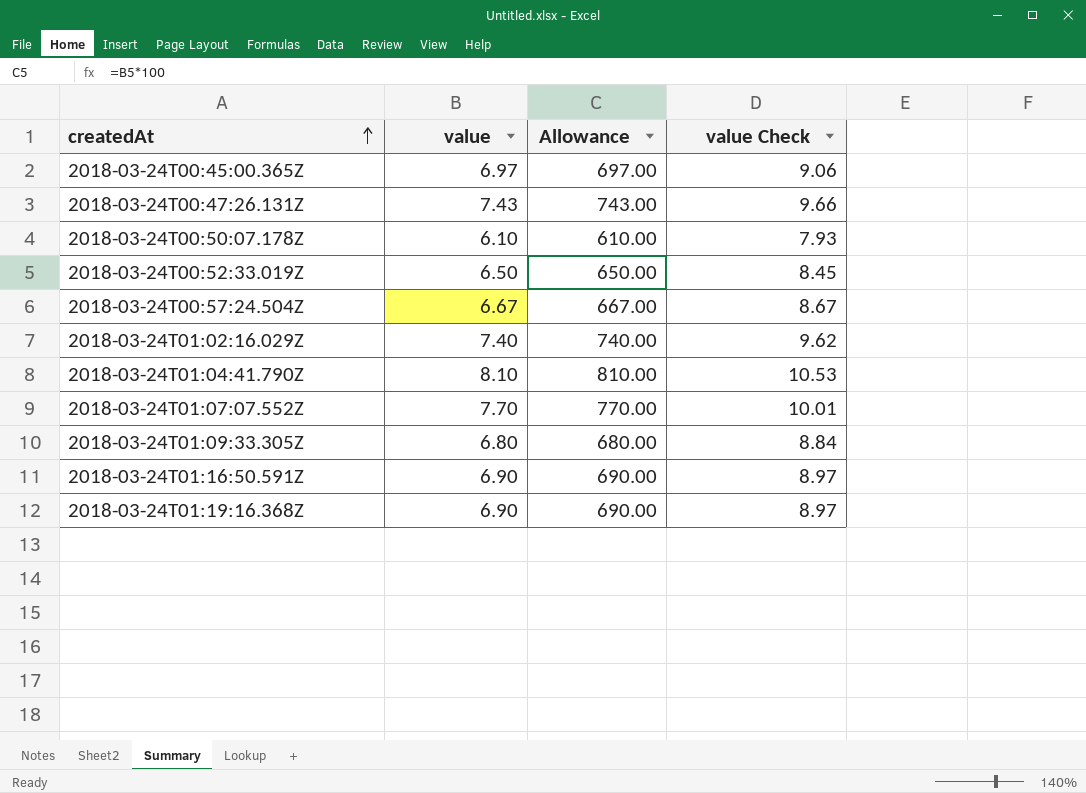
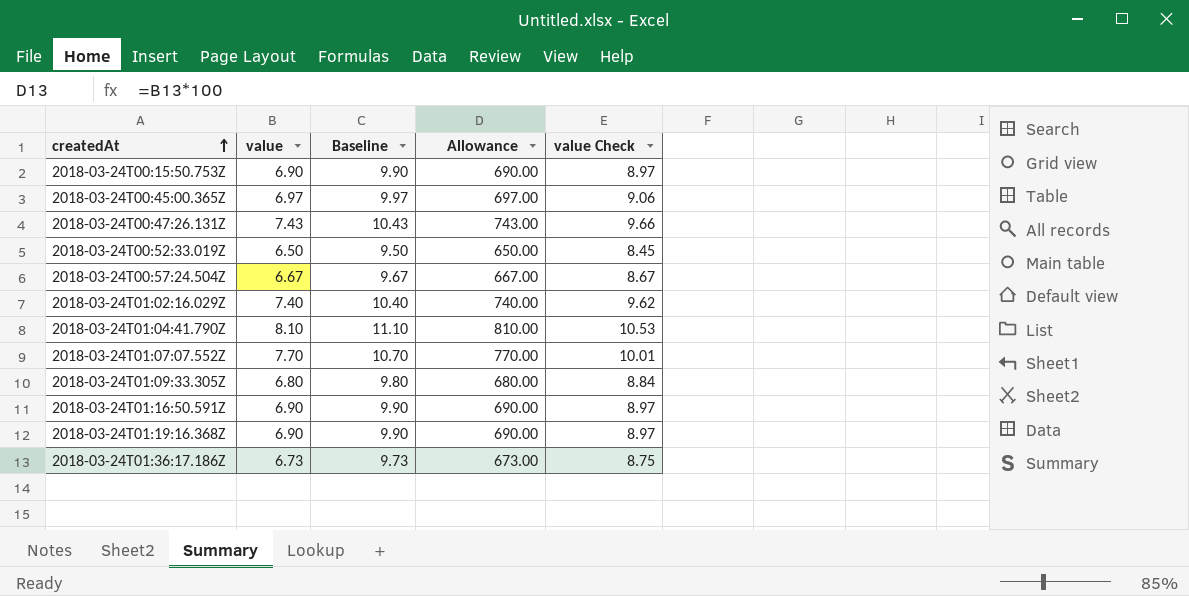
column Baseline | formula: none -> [value] + 3
row 2018-03-24T00:50:07.178Z: 6.10 | 610.00 | 7.93 -> none
row 2018-03-24T00:15:50.753Z: none -> 6.90 | 9.90 | 690.00 | 8.97
row 2018-03-24T01:36:17.186Z: none -> 6.73 | 9.73 | 673.00 | 8.75

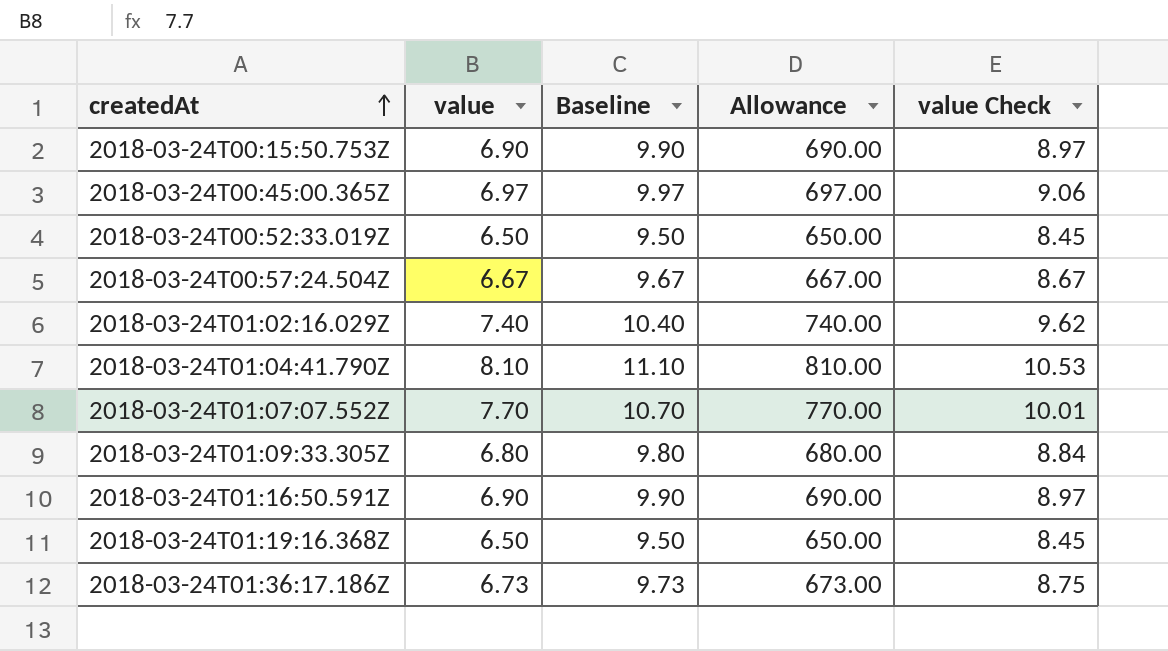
row 2018-03-24T00:47:26.131Z: 7.43 | 10.43 | 743.00 | 9.66 -> none
2018-03-24T01:19:16.368Z | value: 6.90 -> 6.50
2018-03-24T01:19:16.368Z | Baseline: 9.90 -> 9.50
2018-03-24T01:19:16.368Z | Allowance: 690.00 -> 650.00
2018-03-24T01:19:16.368Z | value Check: 8.97 -> 8.45

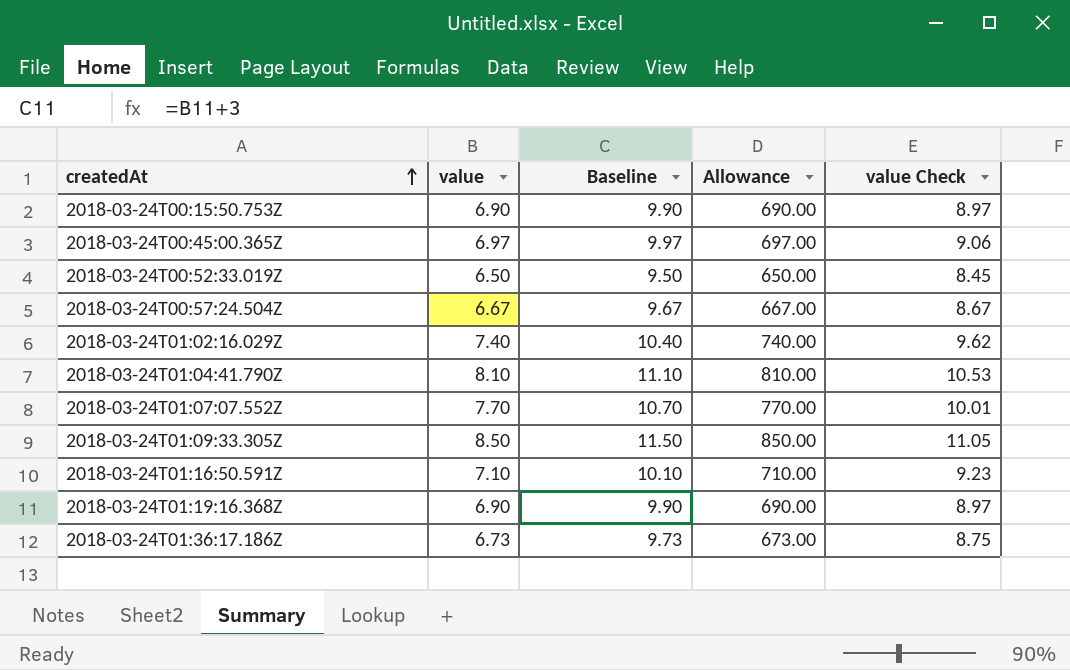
2018-03-24T01:09:33.305Z | value: 6.80 -> 8.50
2018-03-24T01:09:33.305Z | Baseline: 9.80 -> 11.50
2018-03-24T01:09:33.305Z | Allowance: 680.00 -> 850.00
2018-03-24T01:09:33.305Z | value Check: 8.84 -> 11.05
2018-03-24T01:16:50.591Z | value: 6.90 -> 7.10
2018-03-24T01:16:50.591Z | Baseline: 9.90 -> 10.10
2018-03-24T01:16:50.591Z | Allowance: 690.00 -> 710.00
2018-03-24T01:16:50.591Z | value Check: 8.97 -> 9.23
2018-03-24T01:19:16.368Z | value: 6.50 -> 6.90
2018-03-24T01:19:16.368Z | Baseline: 9.50 -> 9.90
2018-03-24T01:19:16.368Z | Allowance: 650.00 -> 690.00
2018-03-24T01:19:16.368Z | value Check: 8.45 -> 8.97

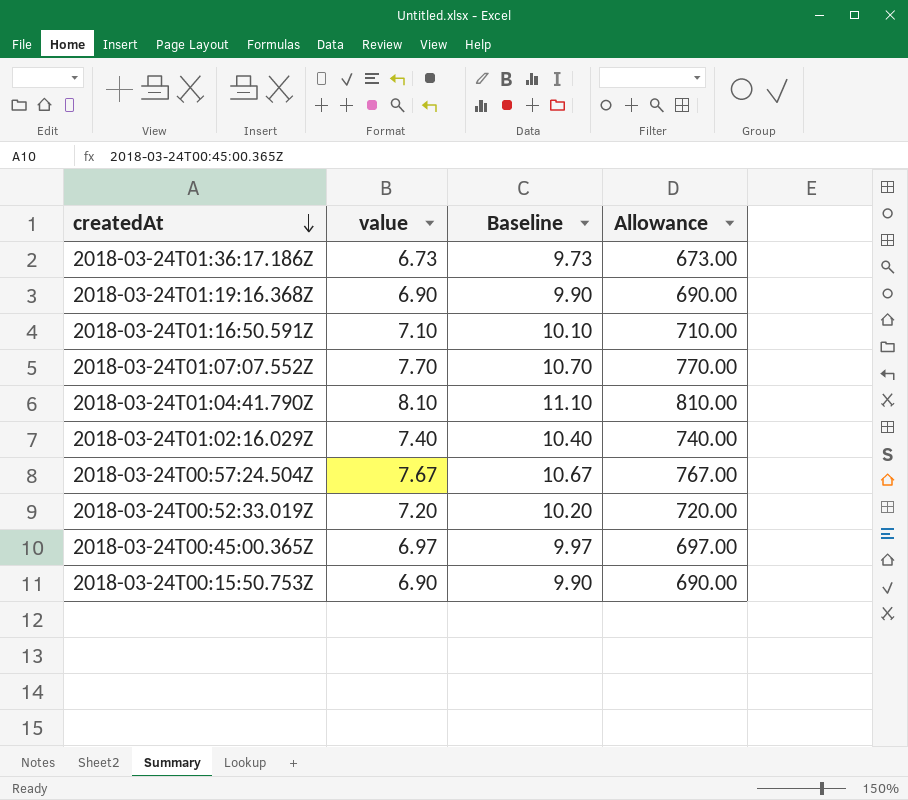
row order: createdAt ascending -> createdAt descending
column value Check | formula: [value] * 1.3 -> none
row 2018-03-24T01:09:33.305Z: 8.50 | 11.50 | 850.00 | 11.05 -> none
2018-03-24T00:57:24.504Z | value: 6.67 -> 7.67
2018-03-24T00:57:24.504Z | Baseline: 9.67 -> 10.67
2018-03-24T00:57:24.504Z | Allowance: 667.00 -> 767.00
2018-03-24T00:52:33.019Z | value: 6.50 -> 7.20
2018-03-24T00:52:33.019Z | Baseline: 9.50 -> 10.20
2018-03-24T00:52:33.019Z | Allowance: 650.00 -> 720.00

